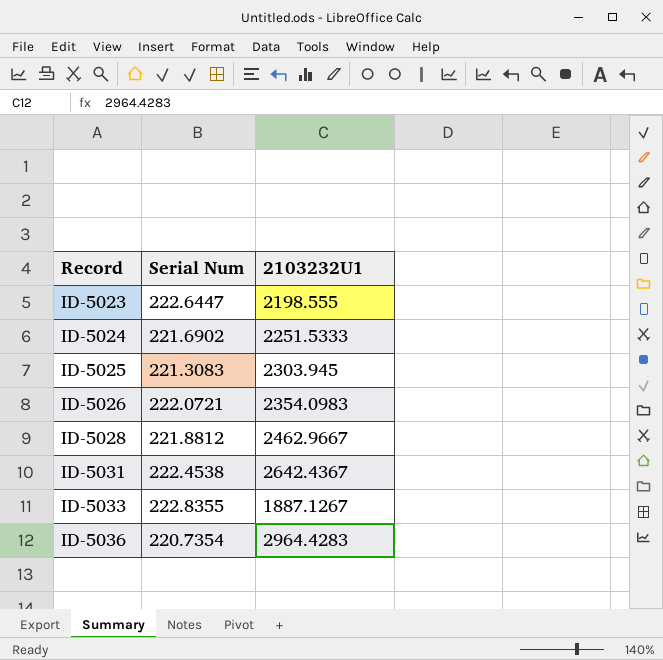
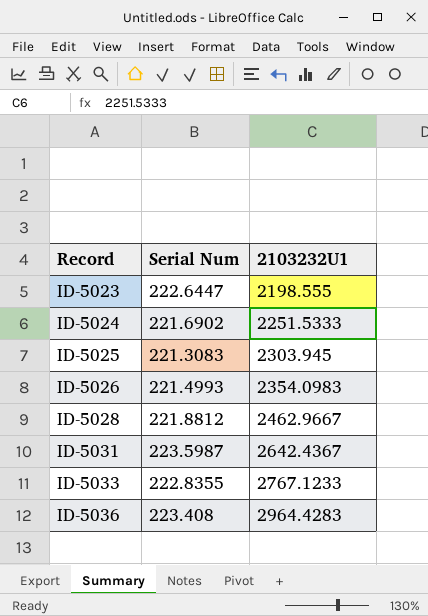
ID-5026 | Serial Num: 222.0721 -> 221.4993
ID-5031 | Serial Num: 222.4538 -> 223.5987
ID-5033 | 2103232U1: 1887.1267 -> 2767.1233
ID-5036 | Serial Num: 220.7354 -> 223.408

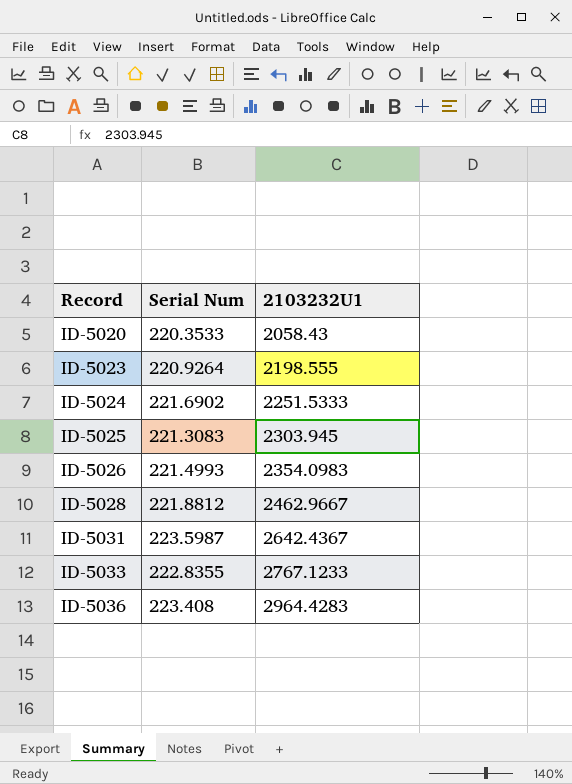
row ID-5020: none -> 220.3533 | 2058.43
ID-5023 | Serial Num: 222.6447 -> 220.9264

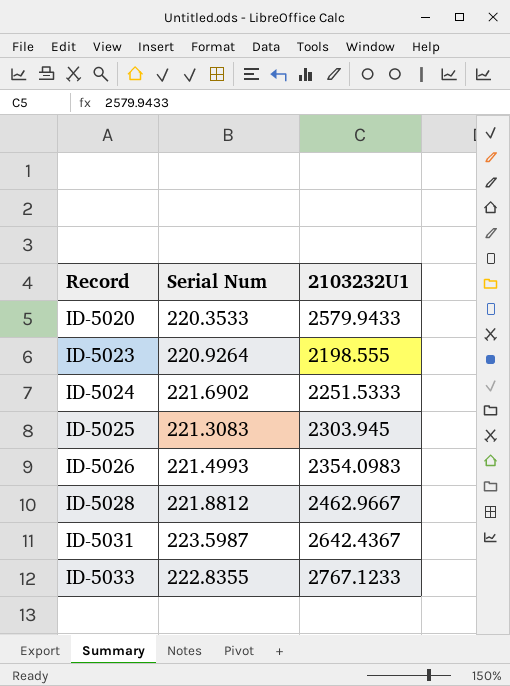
row ID-5036: 223.408 | 2964.4283 -> none
ID-5020 | 2103232U1: 2058.43 -> 2579.9433

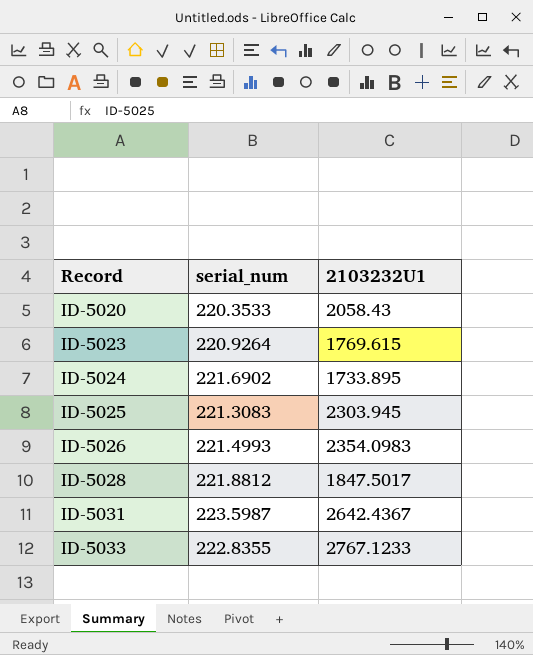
column name: Serial Num -> serial_num
ID-5020 | 2103232U1: 2579.9433 -> 2058.43
ID-5023 | 2103232U1: 2198.555 -> 1769.615
ID-5024 | 2103232U1: 2251.5333 -> 1733.895
ID-5028 | 2103232U1: 2462.9667 -> 1847.5017

